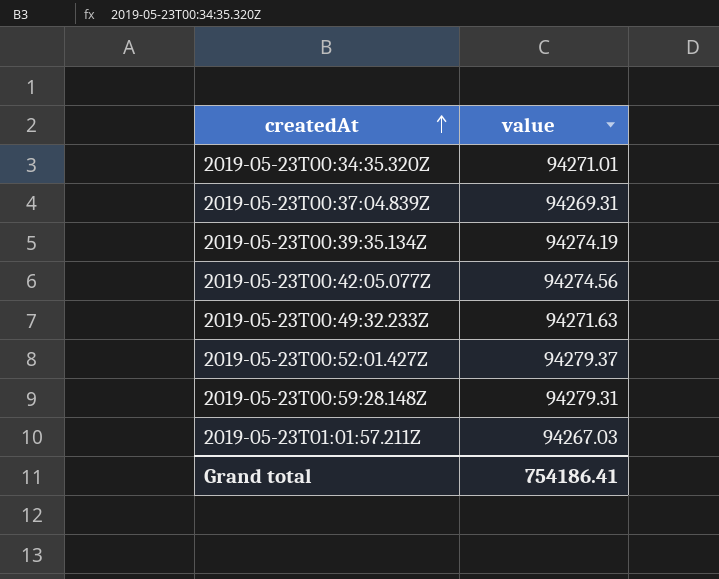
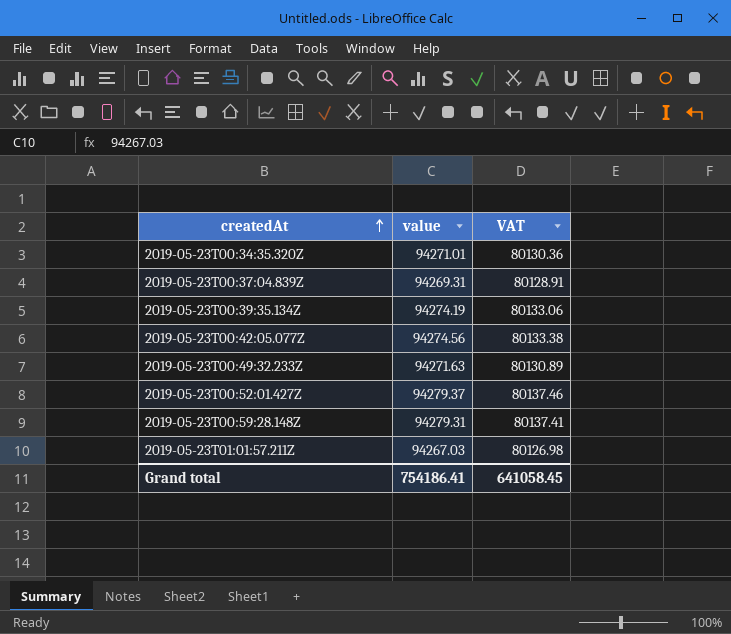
column VAT | formula: none -> [value] * 0.85

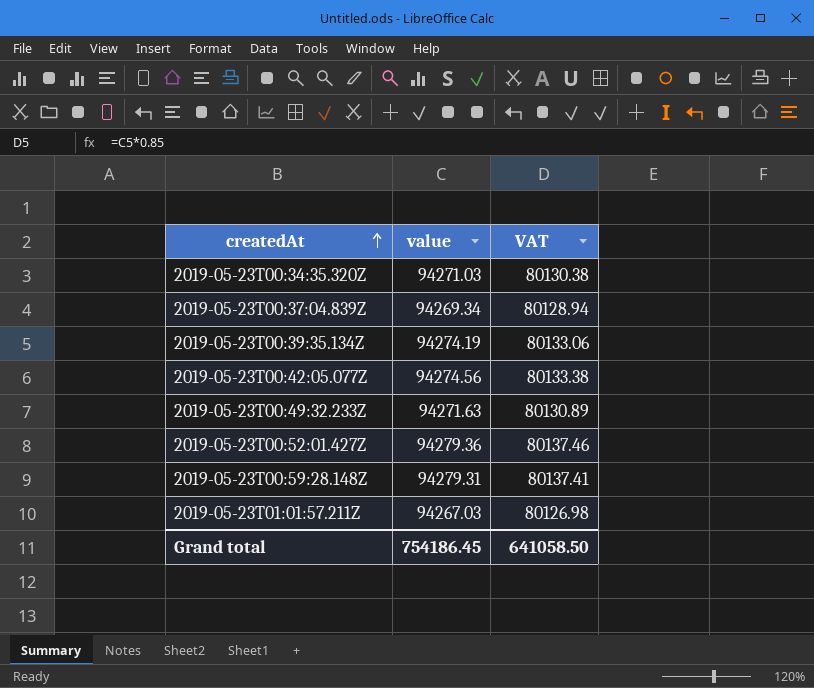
2019-05-23T00:34:35.320Z | value: 94271.01 -> 94271.03
2019-05-23T00:34:35.320Z | VAT: 80130.36 -> 80130.38
2019-05-23T00:37:04.839Z | value: 94269.31 -> 94269.34
2019-05-23T00:37:04.839Z | VAT: 80128.91 -> 80128.94
2019-05-23T00:52:01.427Z | value: 94279.37 -> 94279.36
Grand total | value: 754186.41 -> 754186.45
Grand total | VAT: 641058.45 -> 641058.50

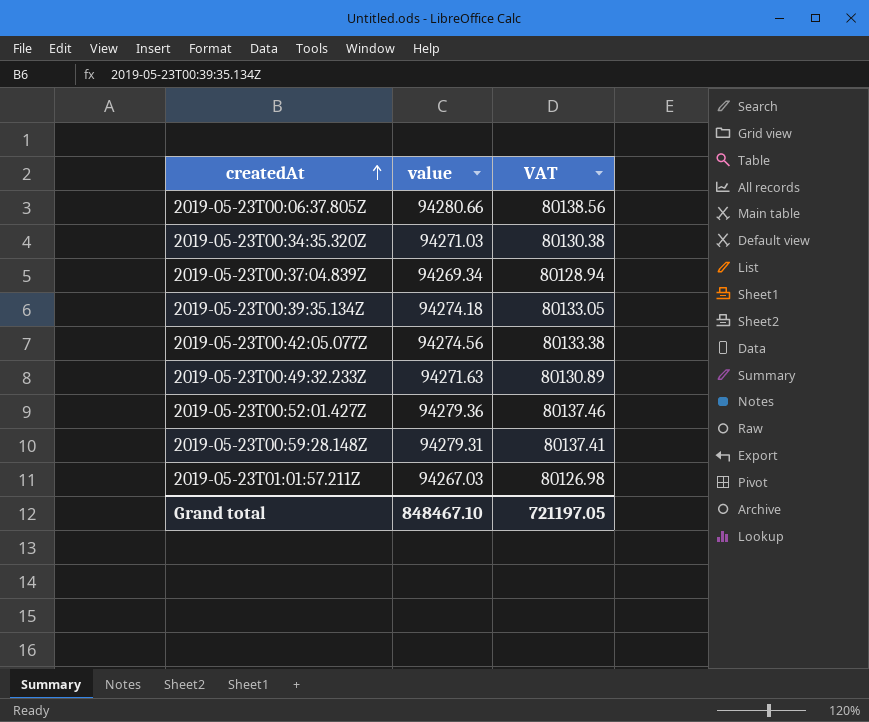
row 2019-05-23T00:06:37.805Z: none -> 94280.66 | 80138.56
2019-05-23T00:39:35.134Z | value: 94274.19 -> 94274.18
2019-05-23T00:39:35.134Z | VAT: 80133.06 -> 80133.05
Grand total | value: 754186.45 -> 848467.10
Grand total | VAT: 641058.50 -> 721197.05

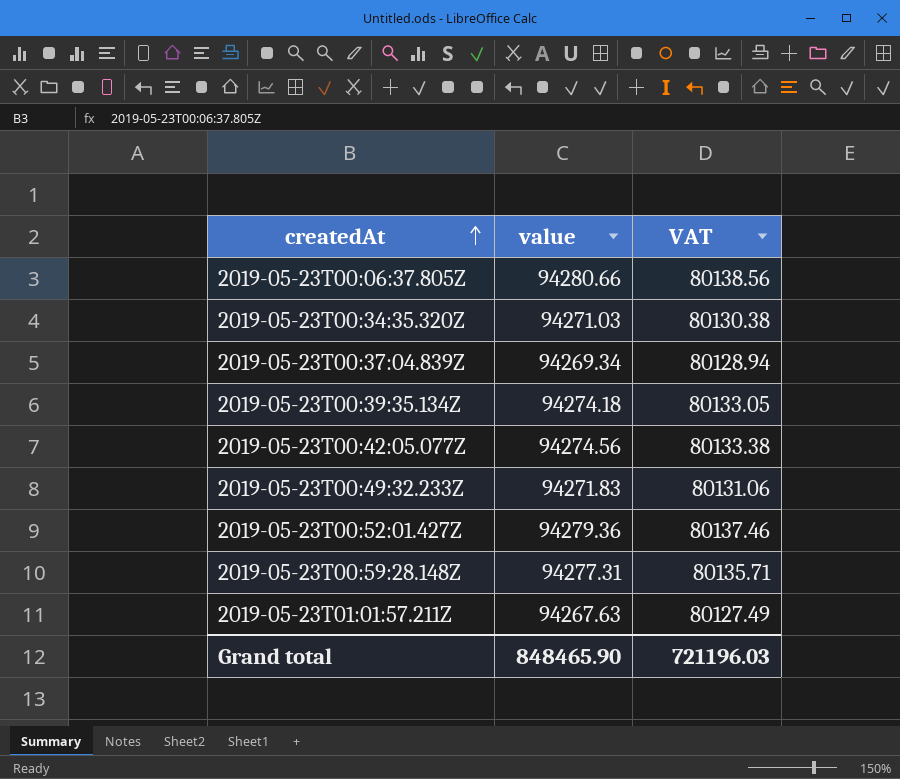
2019-05-23T00:49:32.233Z | value: 94271.63 -> 94271.83
2019-05-23T00:49:32.233Z | VAT: 80130.89 -> 80131.06
2019-05-23T00:59:28.148Z | value: 94279.31 -> 94277.31
2019-05-23T00:59:28.148Z | VAT: 80137.41 -> 80135.71
2019-05-23T01:01:57.211Z | value: 94267.03 -> 94267.63
2019-05-23T01:01:57.211Z | VAT: 80126.98 -> 80127.49
Grand total | value: 848467.10 -> 848465.90
Grand total | VAT: 721197.05 -> 721196.03

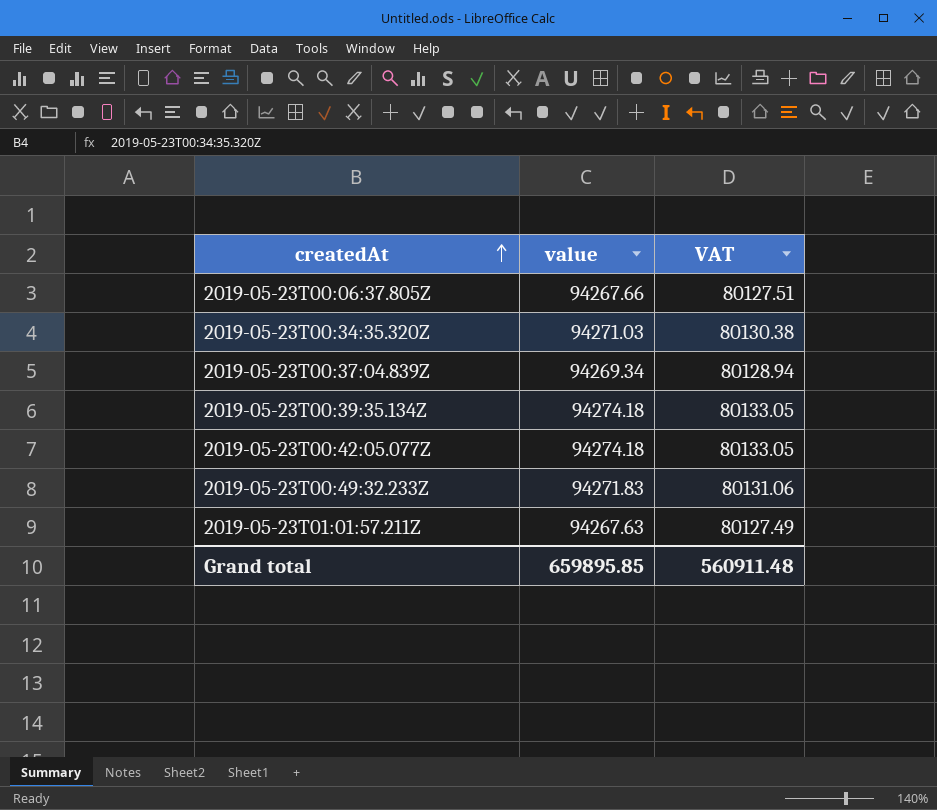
row 2019-05-23T00:52:01.427Z: 94279.36 | 80137.46 -> none
row 2019-05-23T00:59:28.148Z: 94277.31 | 80135.71 -> none
2019-05-23T00:06:37.805Z | value: 94280.66 -> 94267.66
2019-05-23T00:06:37.805Z | VAT: 80138.56 -> 80127.51
2019-05-23T00:42:05.077Z | value: 94274.56 -> 94274.18
2019-05-23T00:42:05.077Z | VAT: 80133.38 -> 80133.05
Grand total | value: 848465.90 -> 659895.85
Grand total | VAT: 721196.03 -> 560911.48

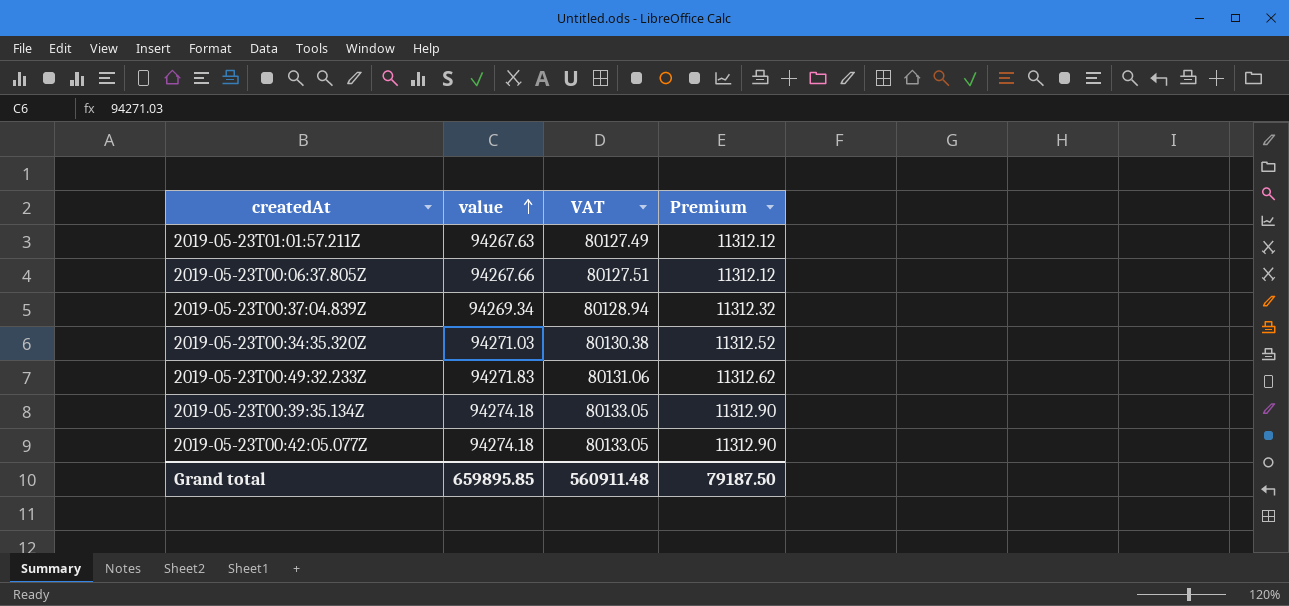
row order: createdAt ascending -> value ascending
column Premium | formula: none -> [value] * 0.12

